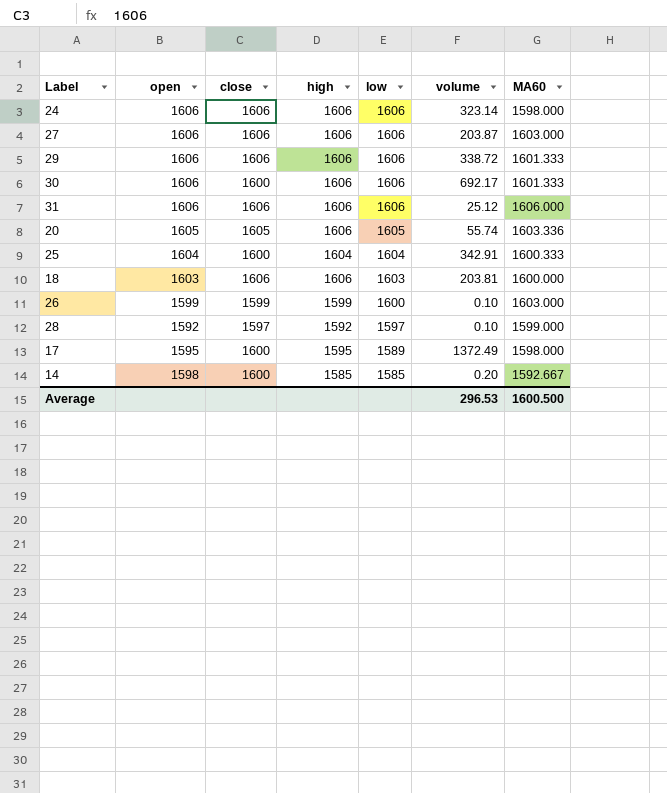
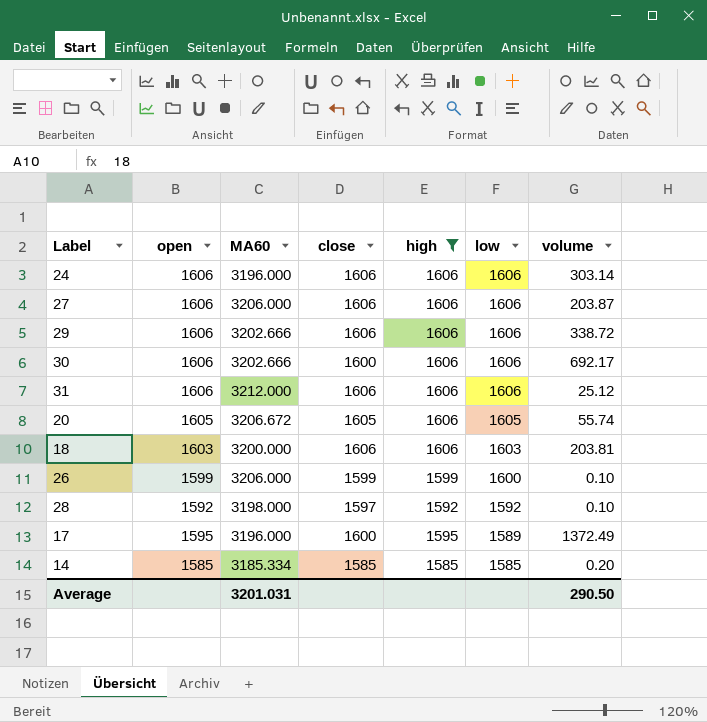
filter: none -> high != 1604
column MA60 | position: 7 -> 3
24 | MA60: 1598.000 -> 3196.000
24 | volume: 323.14 -> 303.14
27 | MA60: 1603.000 -> 3206.000
29 | MA60: 1601.333 -> 3202.666
30 | MA60: 1601.333 -> 3202.666
31 | MA60: 1606.000 -> 3212.000
20 | MA60: 1603.336 -> 3206.672
18 | MA60: 1600.000 -> 3200.000
26 | MA60: 1603.000 -> 3206.000
28 | MA60: 1599.000 -> 3198.000
28 | low: 1597 -> 1592
17 | MA60: 1598.000 -> 3196.000
14 | open: 1598 -> 1585
14 | MA60: 1592.667 -> 3185.334
14 | close: 1600 -> 1585
Average | MA60: 1600.500 -> 3201.031
Average | volume: 296.53 -> 290.50

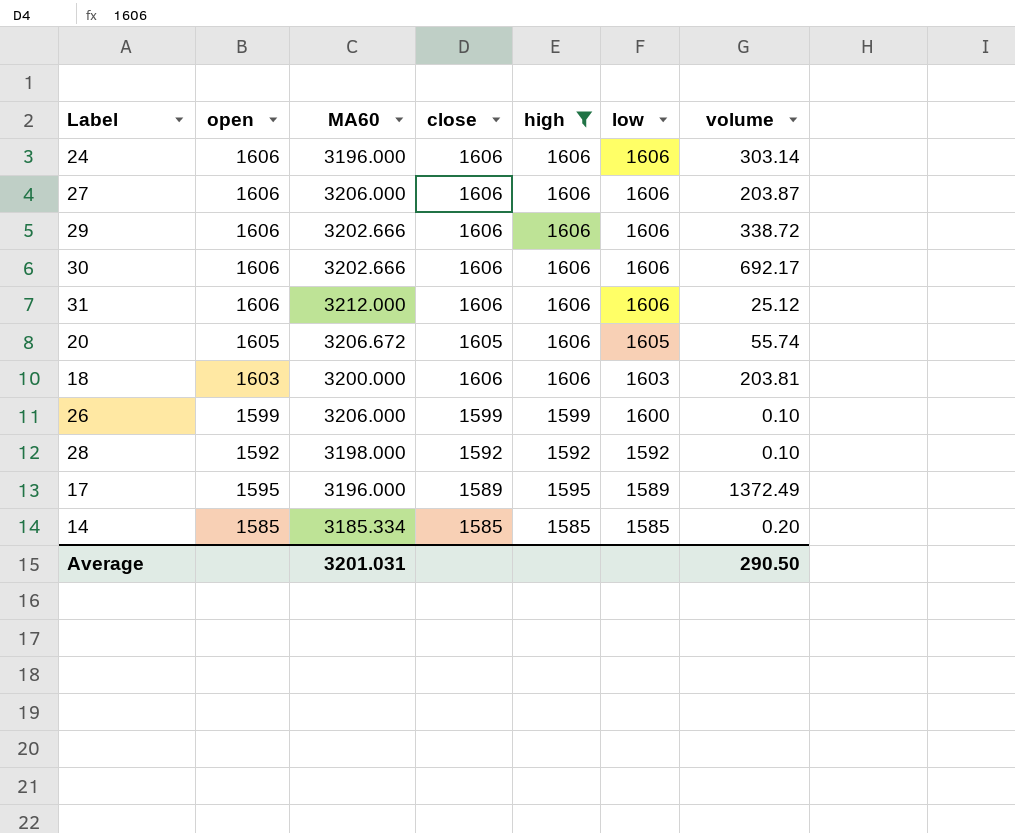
30 | close: 1600 -> 1606
28 | close: 1597 -> 1592
17 | close: 1600 -> 1589

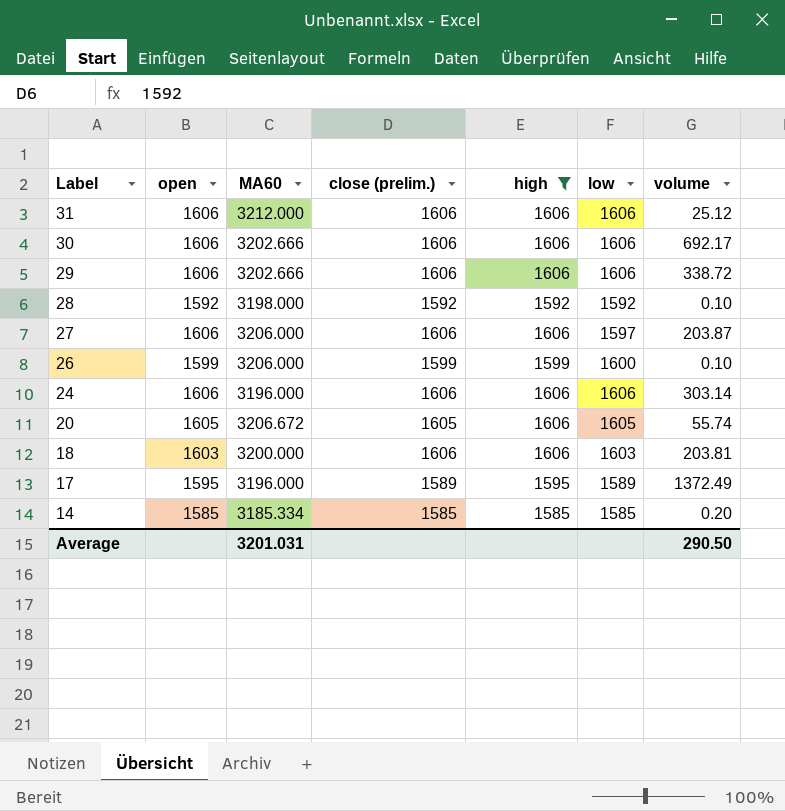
row order: low descending -> Label descending
column name: close -> close (prelim.)
27 | low: 1606 -> 1597

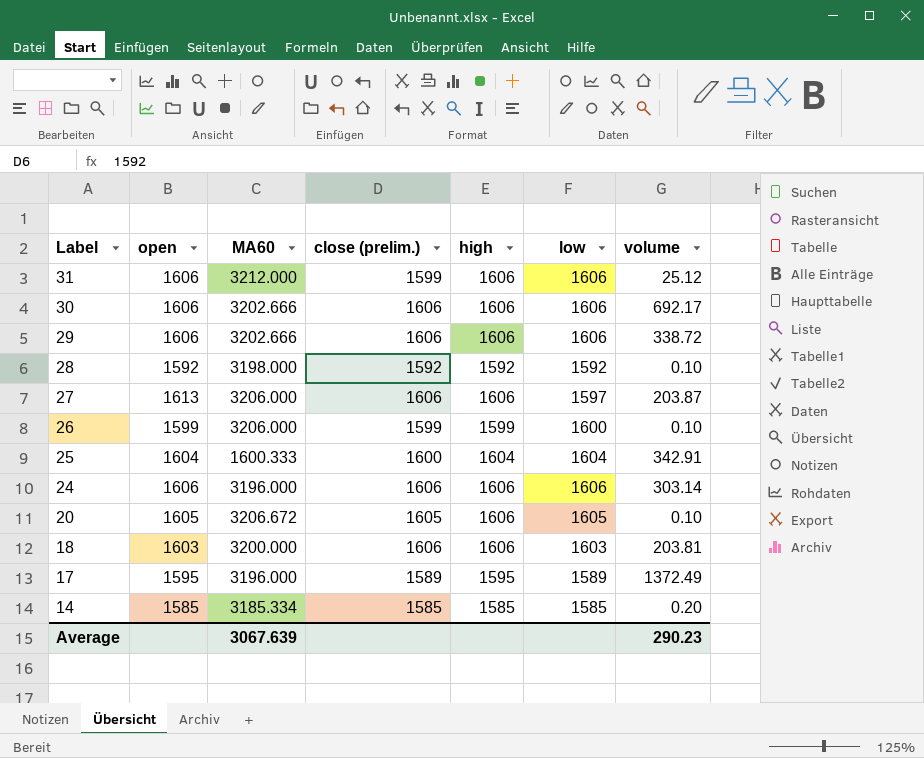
filter: high != 1604 -> none
31 | close (prelim.): 1606 -> 1599
27 | open: 1606 -> 1613
20 | volume: 55.74 -> 0.10
Average | MA60: 3201.031 -> 3067.639
Average | volume: 290.50 -> 290.23

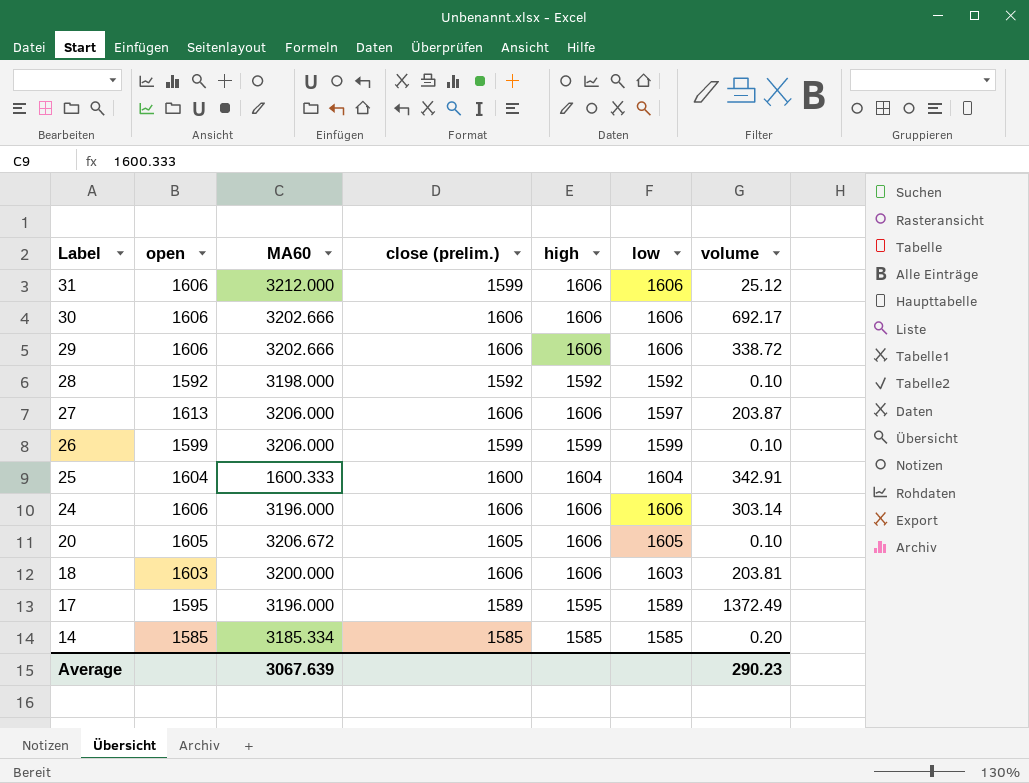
26 | low: 1600 -> 1599

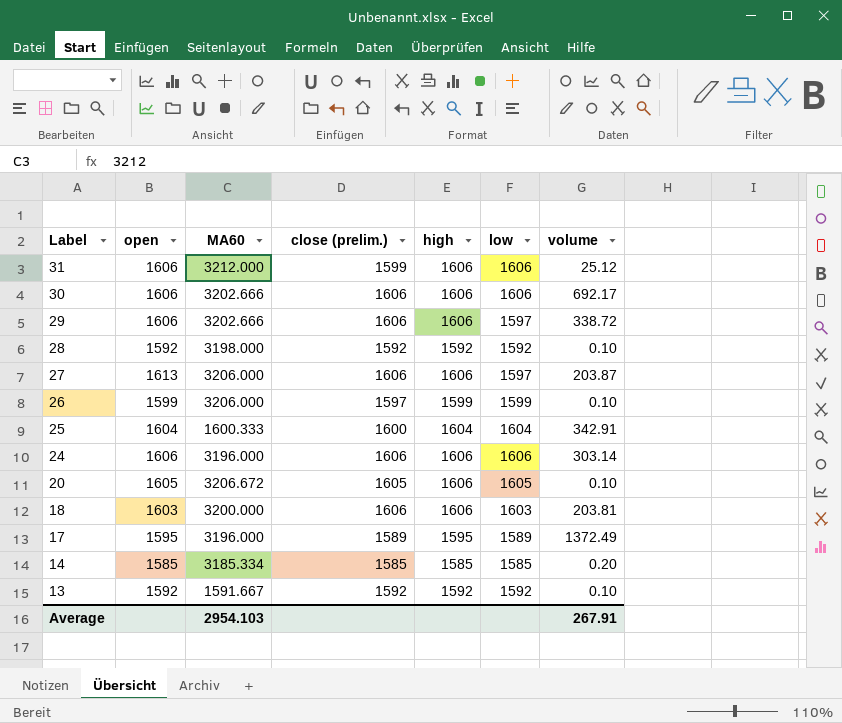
29 | low: 1606 -> 1597
26 | close (prelim.): 1599 -> 1597
row 13: none -> 1592 | 1591.667 | 1592 | 1592 | 1592 | 0.10
Average | MA60: 3067.639 -> 2954.103
Average | volume: 290.23 -> 267.91

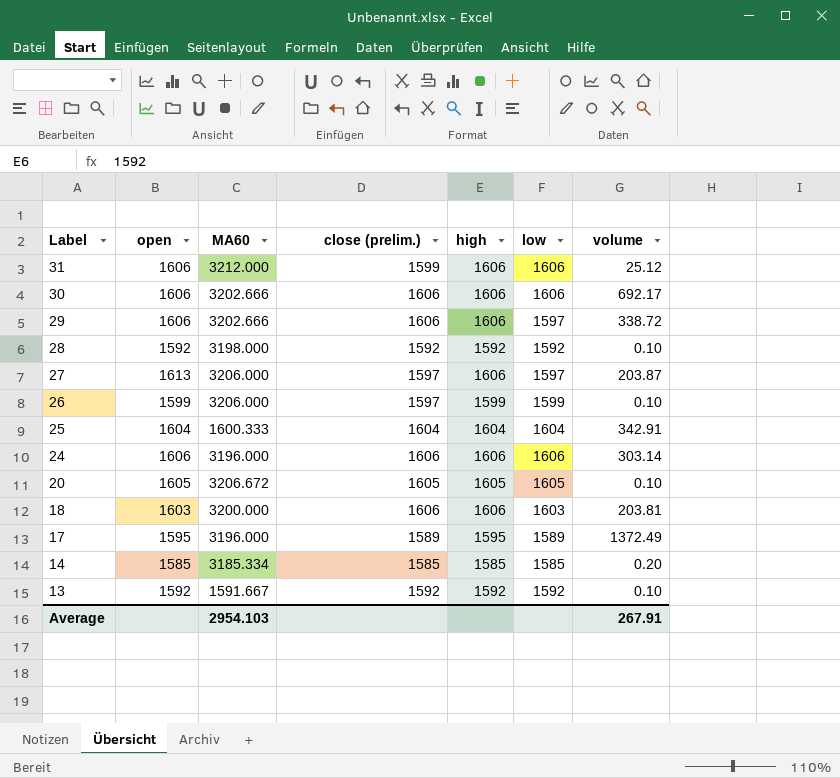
27 | close (prelim.): 1606 -> 1597
25 | close (prelim.): 1600 -> 1604
20 | high: 1606 -> 1605

